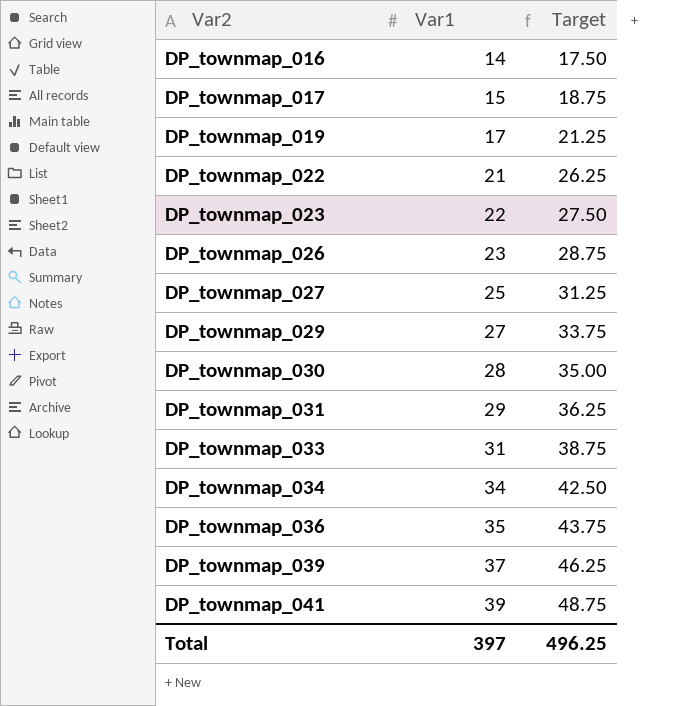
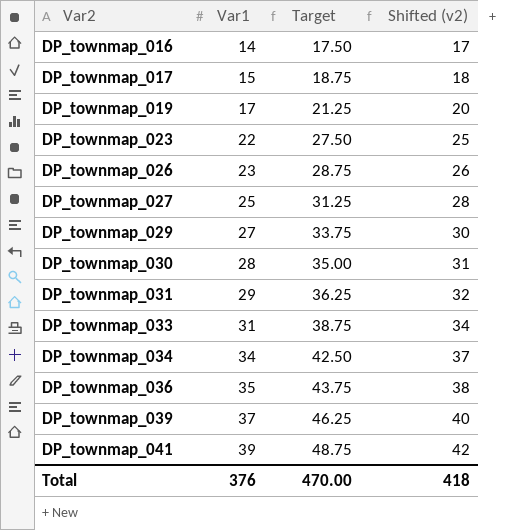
column Shifted (v2) | formula: none -> [Var1] + 3
row DP_townmap_022: 21 | 26.25 -> none
Total | Var1: 397 -> 376
Total | Target: 496.25 -> 470.00

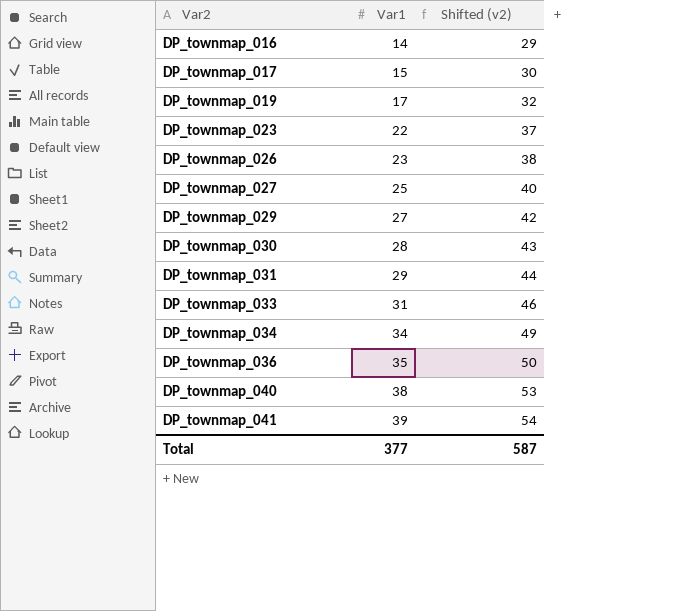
column Target | formula: [Var1] * 1.25 -> none
column Shifted (v2) | formula: [Var1] + 3 -> [Var1] + 15
row DP_townmap_039: 37 | 46.25 | 40 -> none
row DP_townmap_040: none -> 38 | 53
Total | Var1: 376 -> 377
Total | Shifted (v2): 418 -> 587

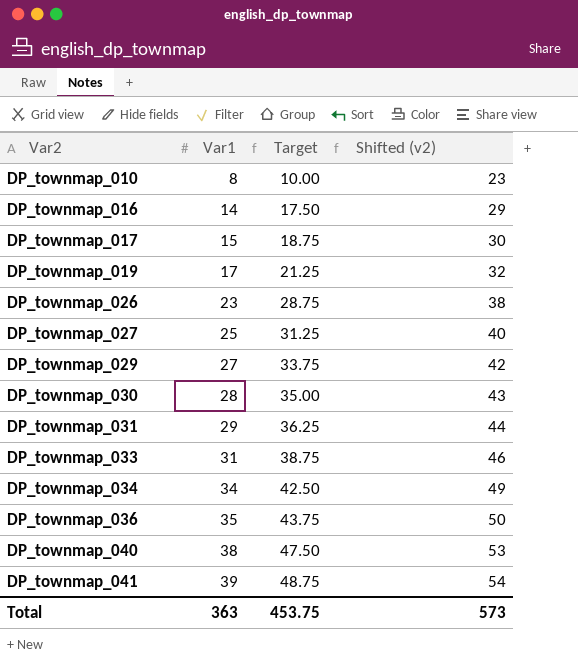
column Target | formula: none -> [Var1] * 1.25
row DP_townmap_023: 22 | 37 -> none
row DP_townmap_010: none -> 8 | 10.00 | 23
Total | Var1: 377 -> 363
Total | Shifted (v2): 587 -> 573

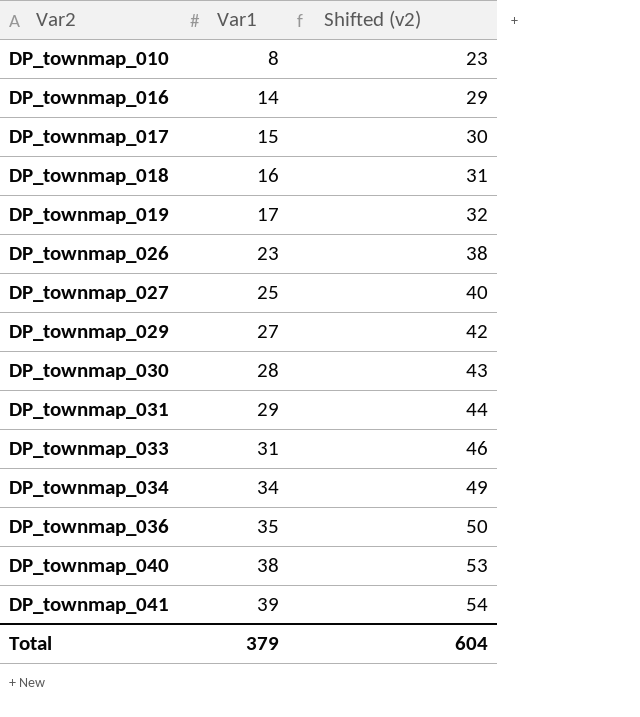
column Target | formula: [Var1] * 1.25 -> none
row DP_townmap_018: none -> 16 | 31
Total | Var1: 363 -> 379
Total | Shifted (v2): 573 -> 604

